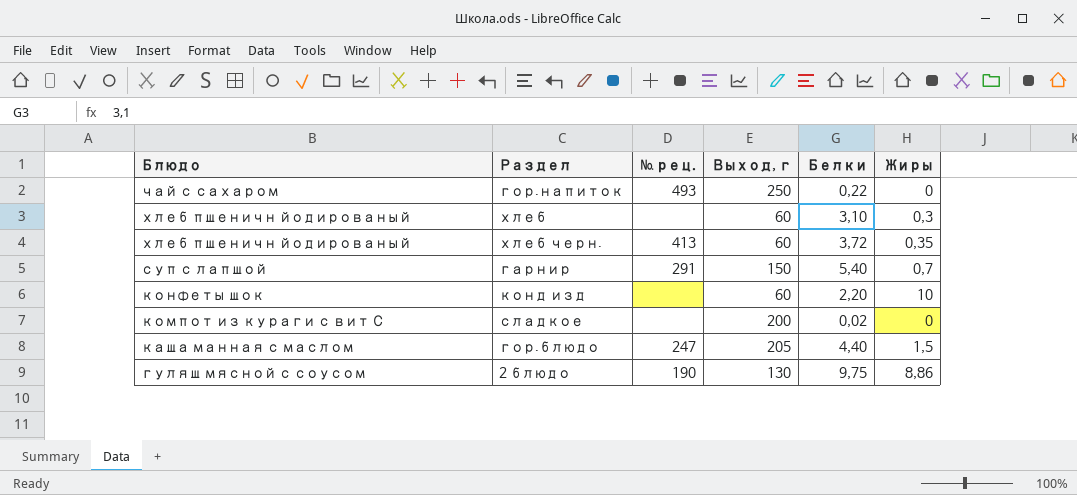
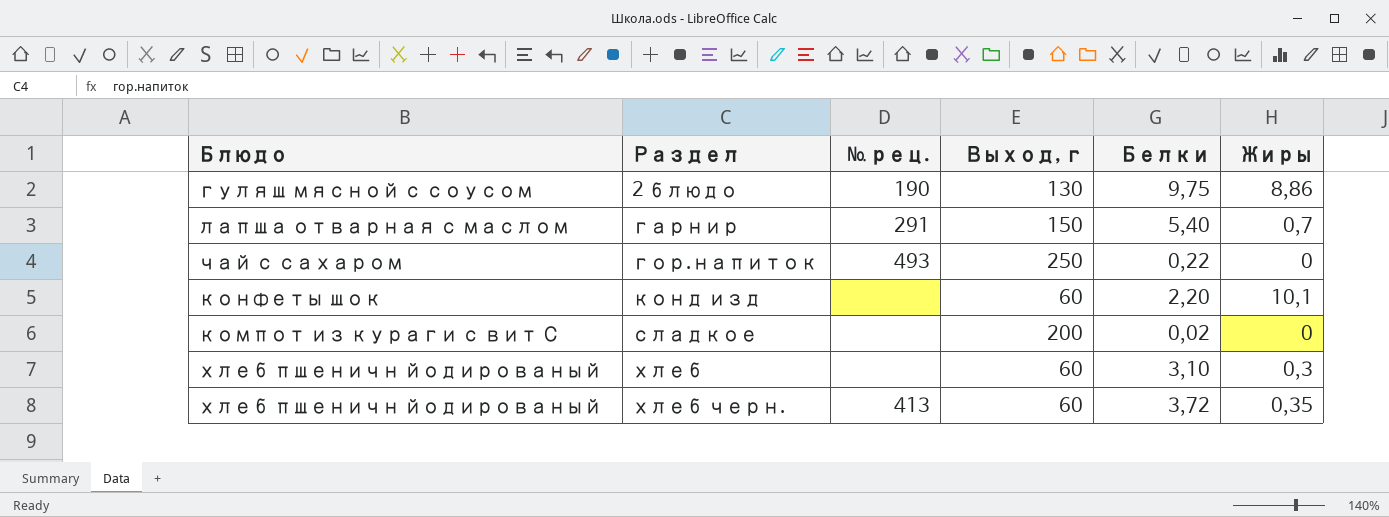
row order: Блюдо descending -> Раздел ascending
row гор.блюдо: каша манная с маслом | 247 | 205 | 4,40 | 1,5 -> none
гарнир | Блюдо: суп с лапшой -> лапша отварная с маслом
конд изд | Жиры: 10 -> 10,1

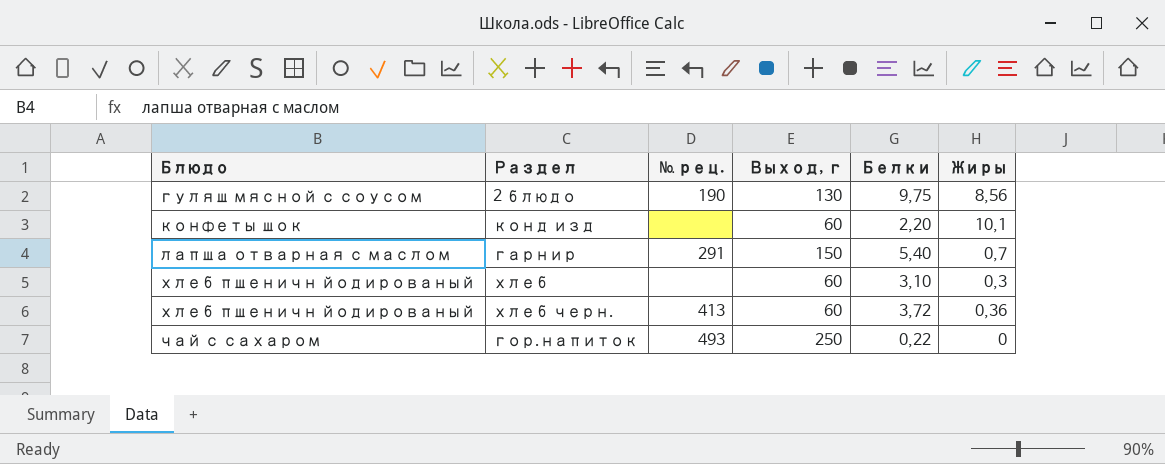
row order: Раздел ascending -> Блюдо ascending
row сладкое: компот из кураги с вит С | none | 200 | 0,02 | 0 -> none
2 блюдо | Жиры: 8,86 -> 8,56
хлеб черн. | Жиры: 0,35 -> 0,36

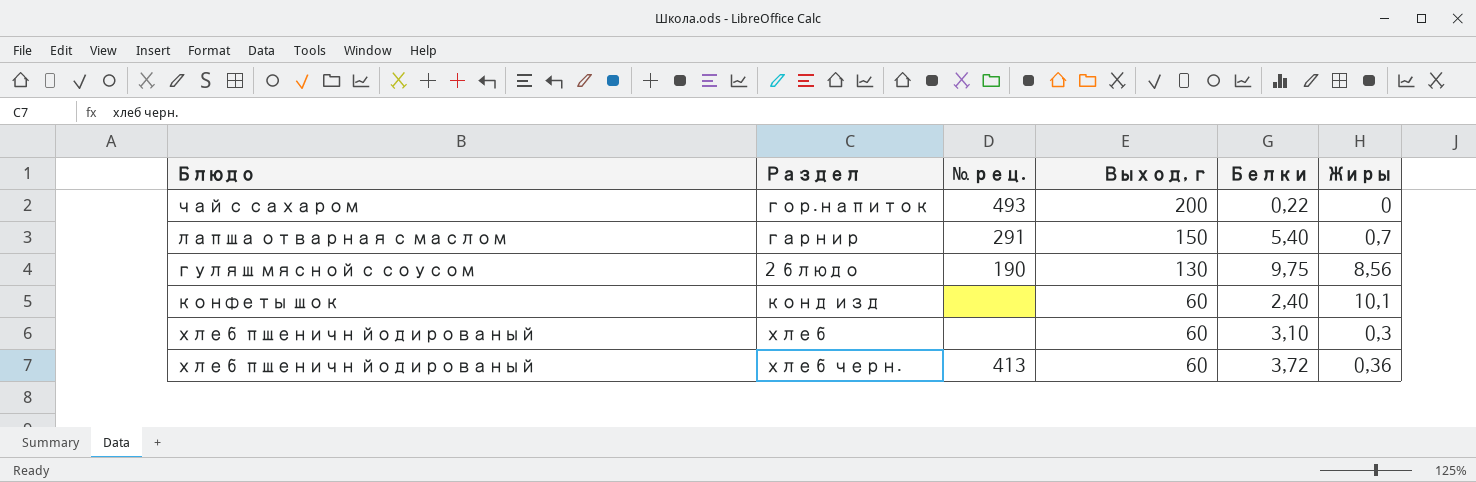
row order: Блюдо ascending -> Выход, г descending
гор.напиток | Выход, г: 250 -> 200
конд изд | Белки: 2,20 -> 2,40

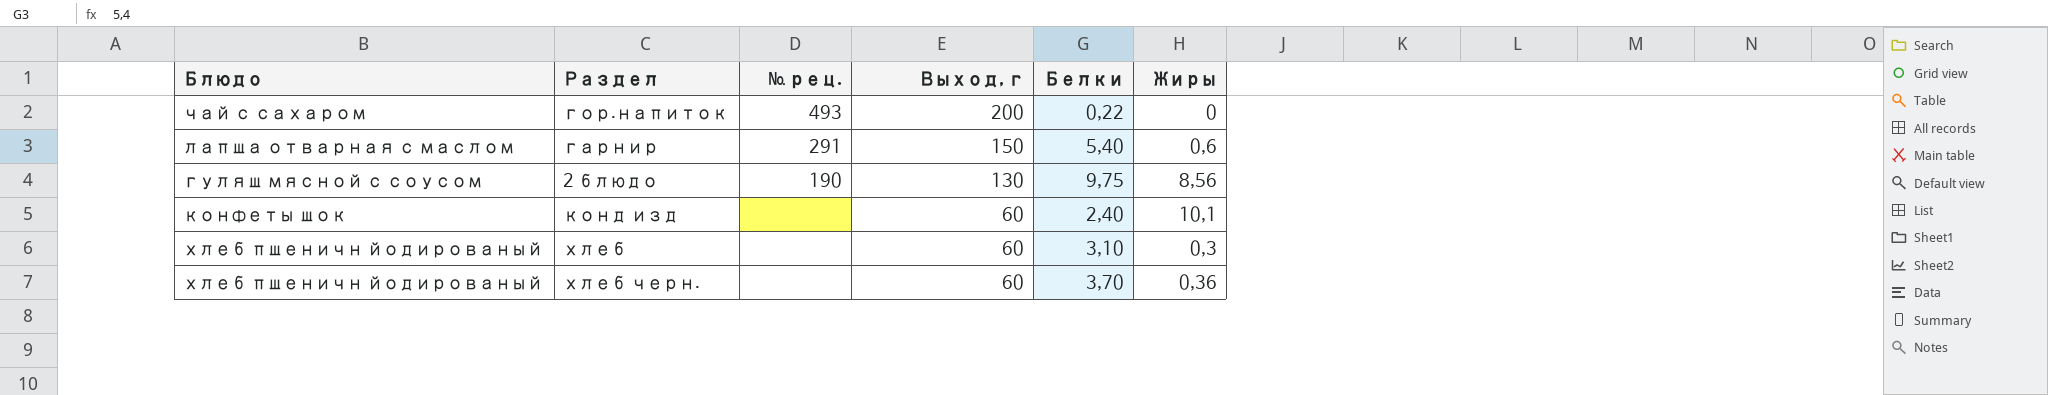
гарнир | Жиры: 0,7 -> 0,6
хлеб черн. | № рец.: 413 -> none
хлеб черн. | Белки: 3,72 -> 3,70

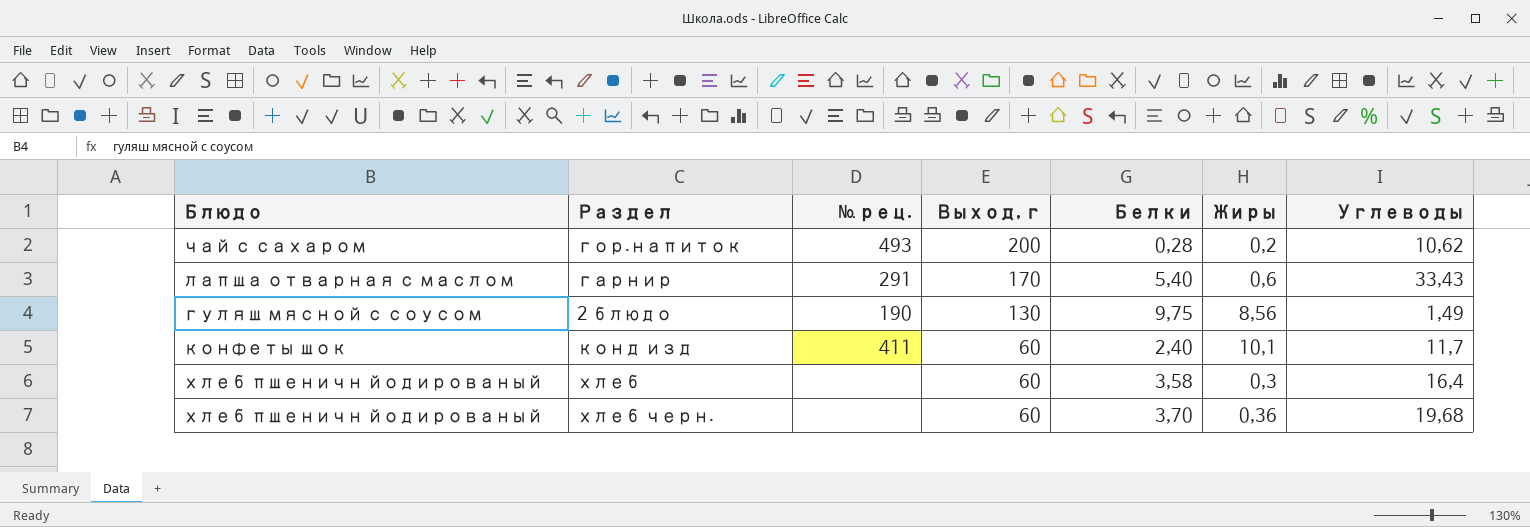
column Углеводы | position: none -> 7
гор.напиток | Белки: 0,22 -> 0,28
гор.напиток | Жиры: 0 -> 0,2
гарнир | Выход, г: 150 -> 170
конд изд | № рец.: none -> 411
хлеб | Белки: 3,10 -> 3,58

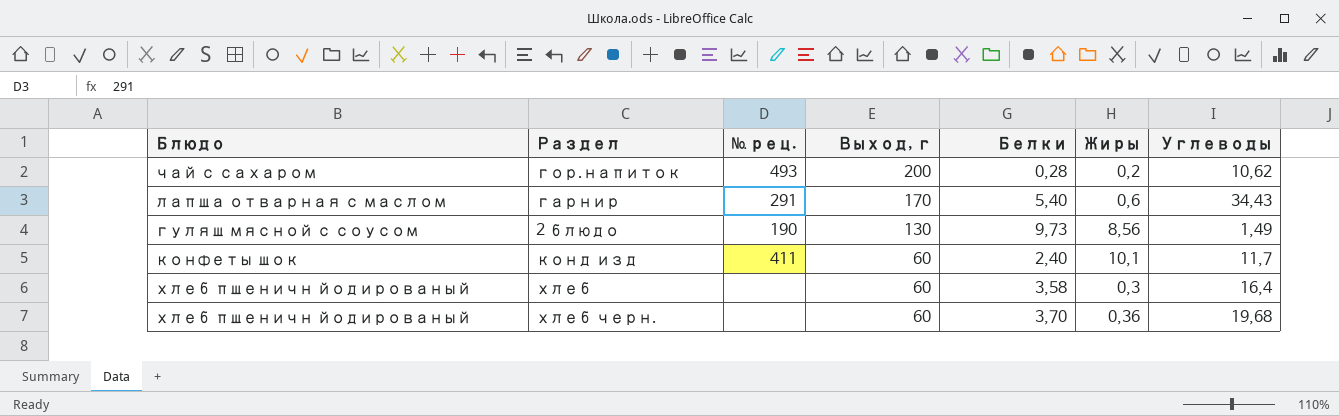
гарнир | Углеводы: 33,43 -> 34,43
2 блюдо | Белки: 9,75 -> 9,73

